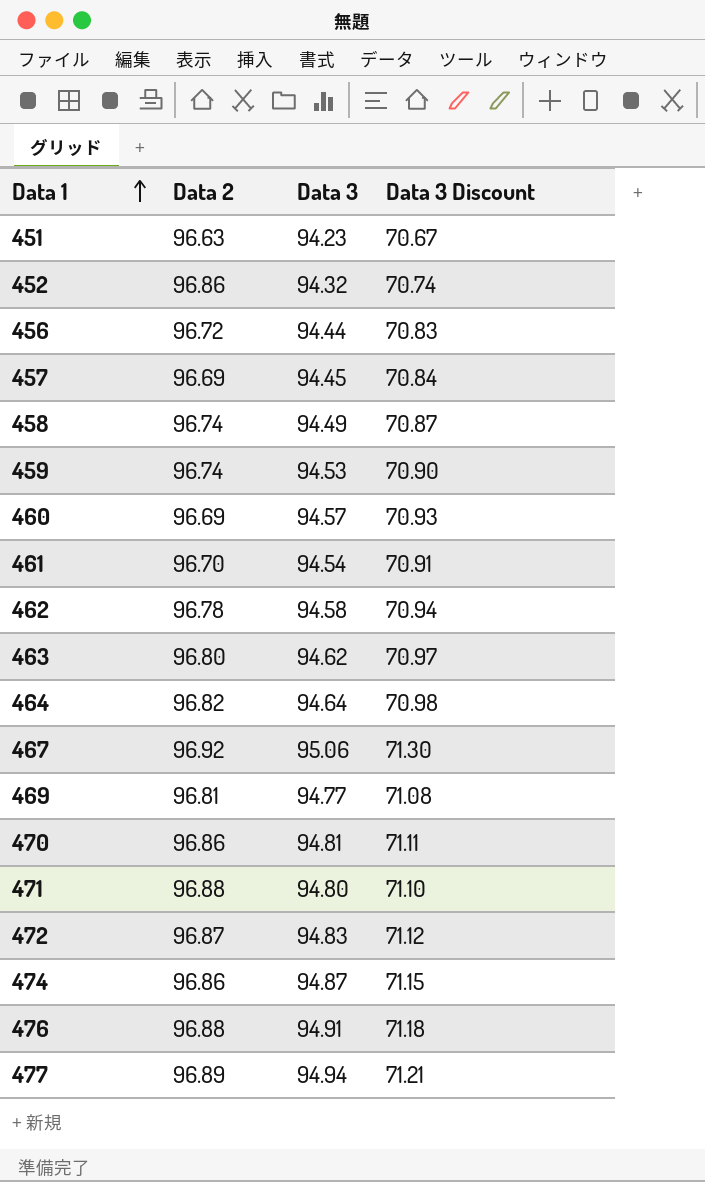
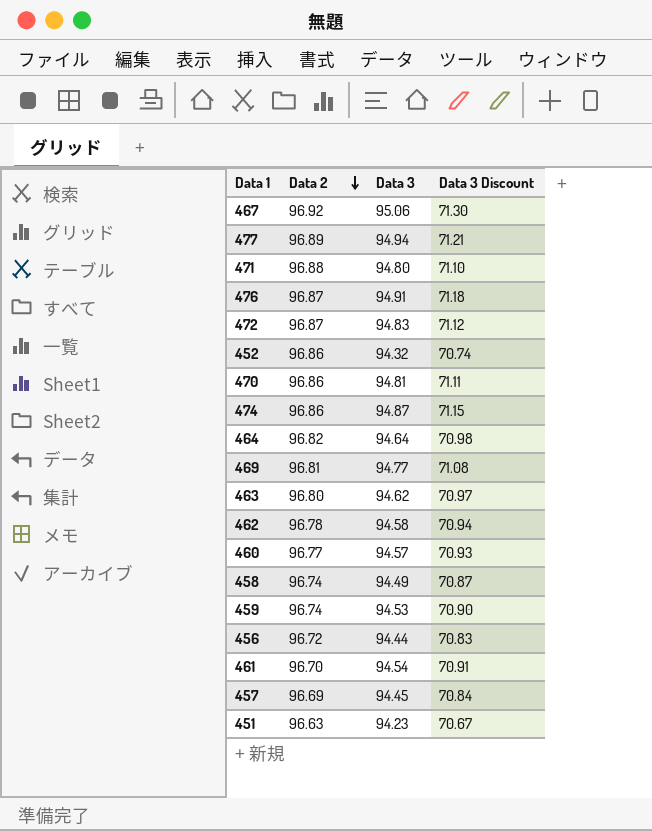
row order: Data 1 ascending -> Data 2 descending
476 | Data 2: 96.88 -> 96.87
460 | Data 2: 96.69 -> 96.77

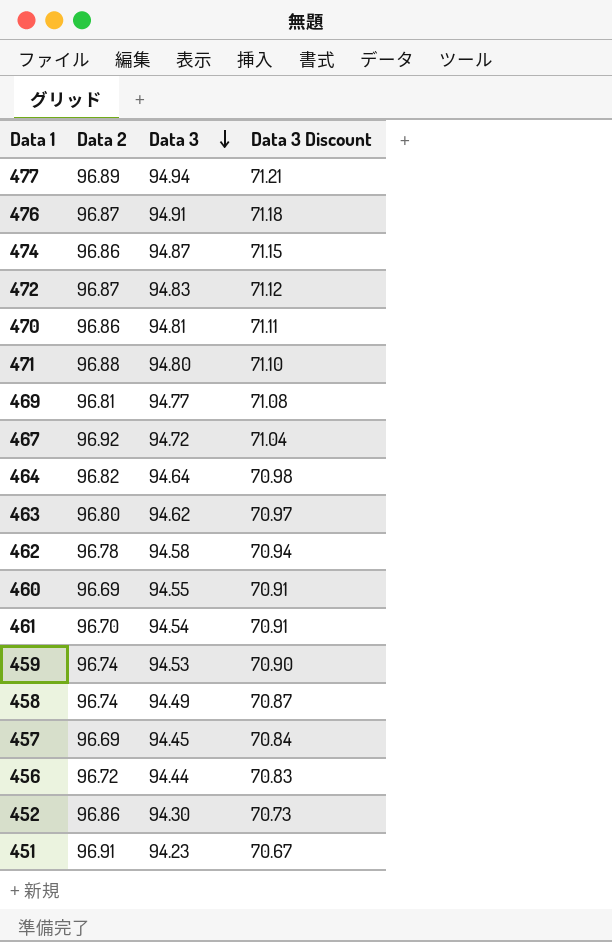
row order: Data 2 descending -> Data 3 descending
467 | Data 3: 95.06 -> 94.72
467 | Data 3 Discount: 71.30 -> 71.04
460 | Data 2: 96.77 -> 96.69
460 | Data 3: 94.57 -> 94.55
460 | Data 3 Discount: 70.93 -> 70.91
452 | Data 3: 94.32 -> 94.30
452 | Data 3 Discount: 70.74 -> 70.73
451 | Data 2: 96.63 -> 96.91

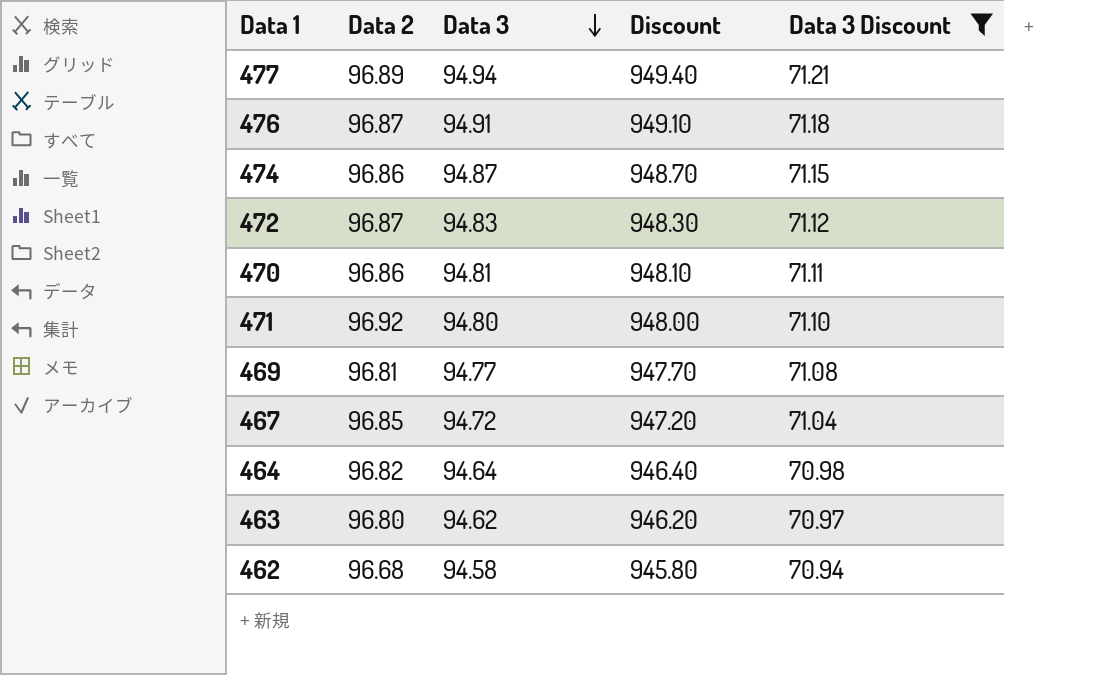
filter: none -> Data 3 Discount >= 70.94
column Discount | formula: none -> [Data 3] * 10
471 | Data 2: 96.88 -> 96.92
467 | Data 2: 96.92 -> 96.85
462 | Data 2: 96.78 -> 96.68

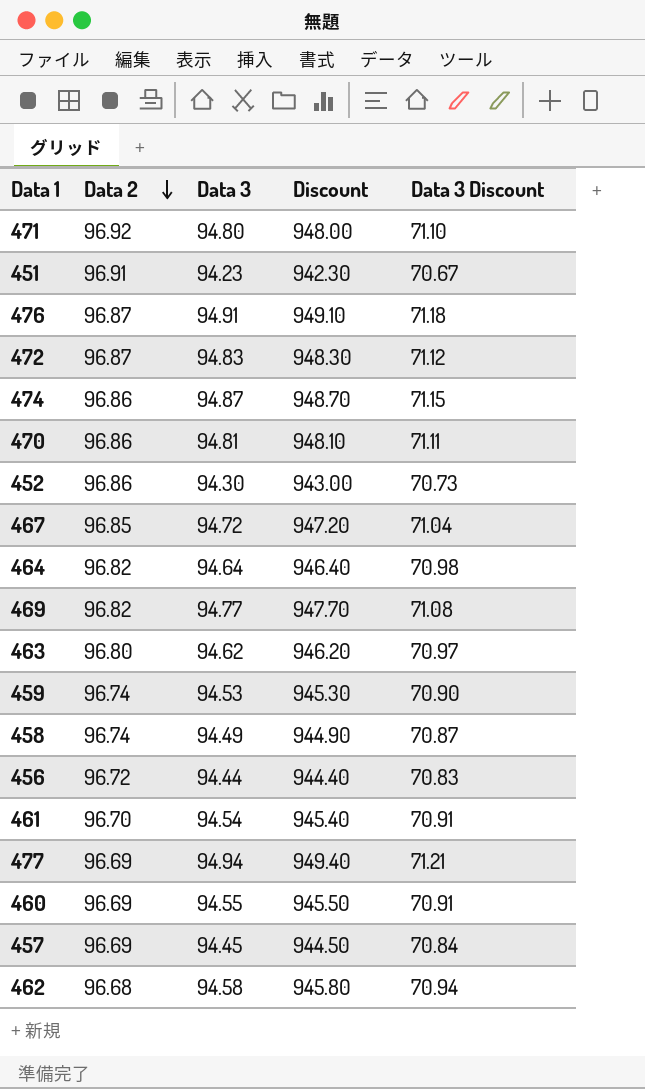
filter: Data 3 Discount >= 70.94 -> none
row order: Data 3 descending -> Data 2 descending
469 | Data 2: 96.81 -> 96.82
477 | Data 2: 96.89 -> 96.69

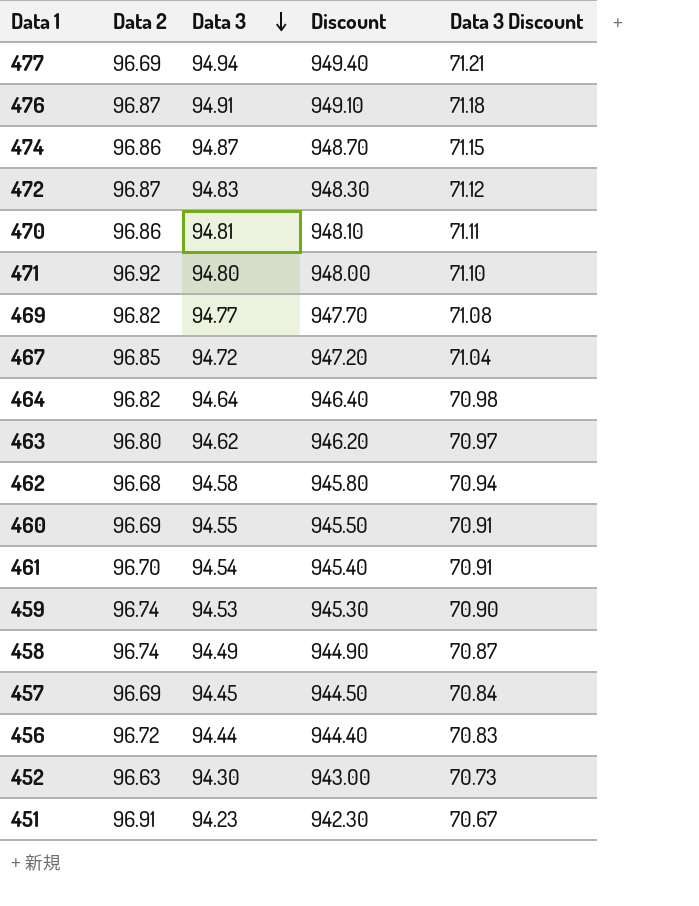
row order: Data 2 descending -> Data 3 descending
452 | Data 2: 96.86 -> 96.63

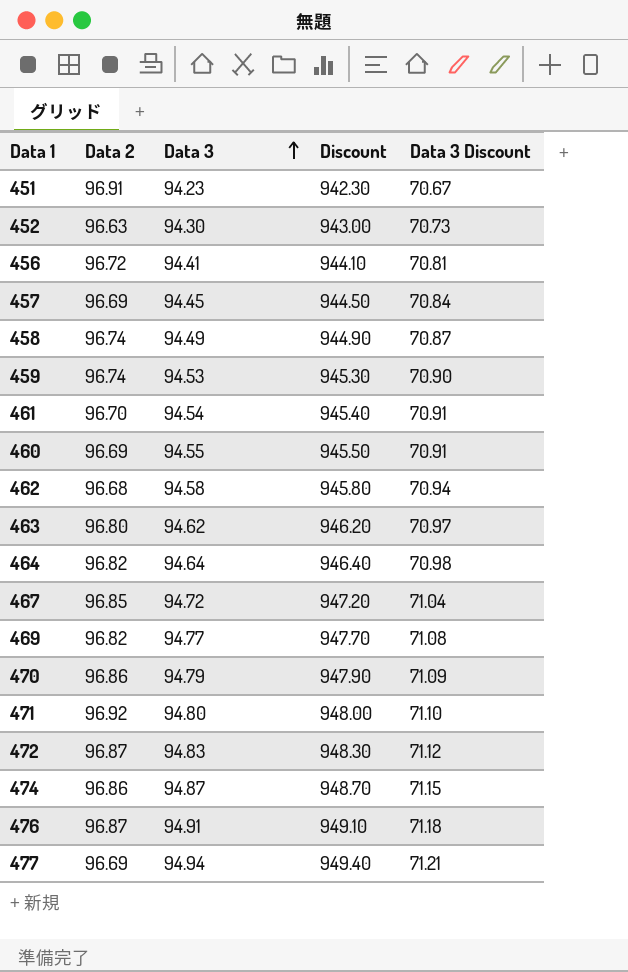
row order: Data 3 descending -> Data 3 ascending
456 | Data 3: 94.44 -> 94.41
456 | Discount: 944.40 -> 944.10
456 | Data 3 Discount: 70.83 -> 70.81
470 | Data 3: 94.81 -> 94.79
470 | Discount: 948.10 -> 947.90
470 | Data 3 Discount: 71.11 -> 71.09

